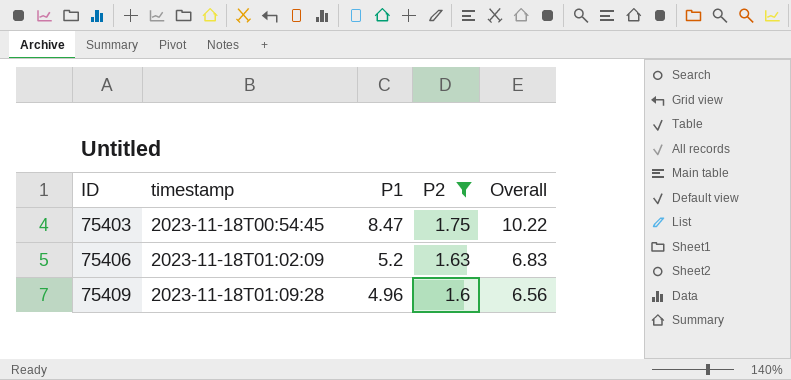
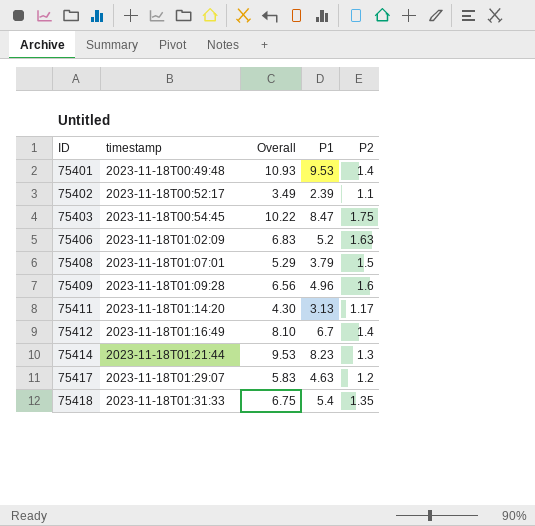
filter: P2 >= 1.6 -> none
column Overall | position: 5 -> 3

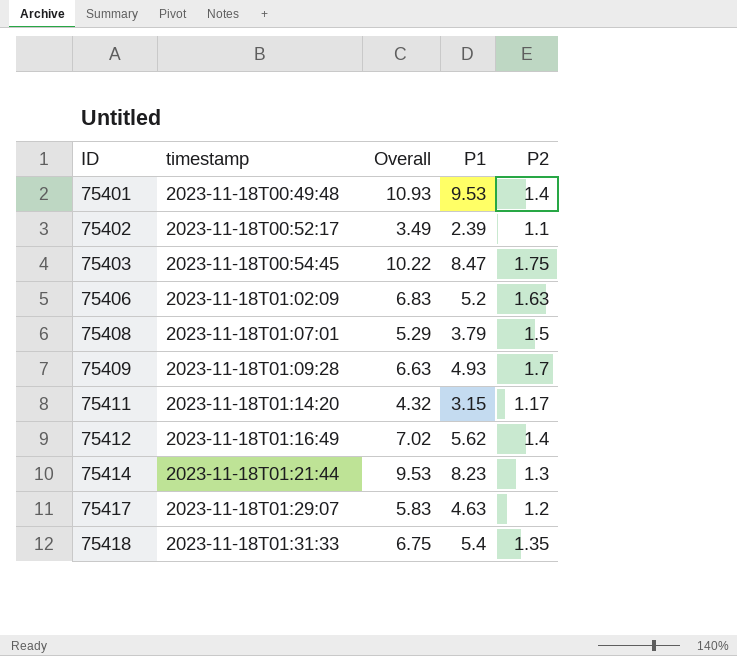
75409 | Overall: 6.56 -> 6.63
75409 | P1: 4.96 -> 4.93
75409 | P2: 1.6 -> 1.7
75411 | Overall: 4.30 -> 4.32
75411 | P1: 3.13 -> 3.15
75412 | Overall: 8.10 -> 7.02
75412 | P1: 6.7 -> 5.62

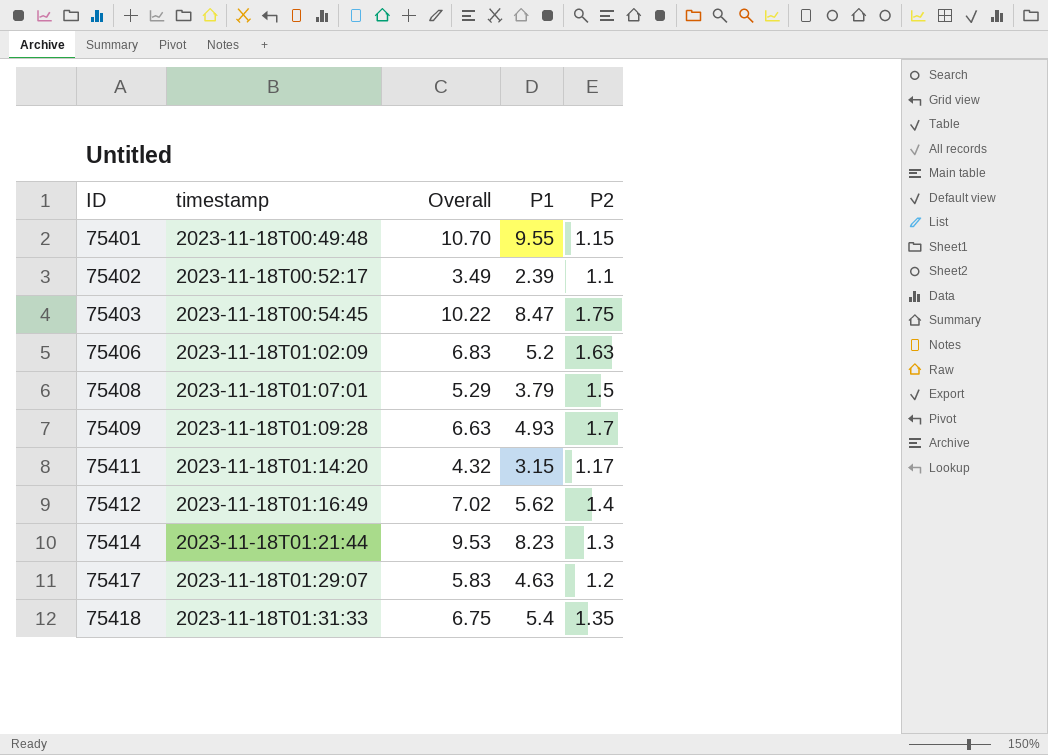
75401 | Overall: 10.93 -> 10.70
75401 | P1: 9.53 -> 9.55
75401 | P2: 1.4 -> 1.15

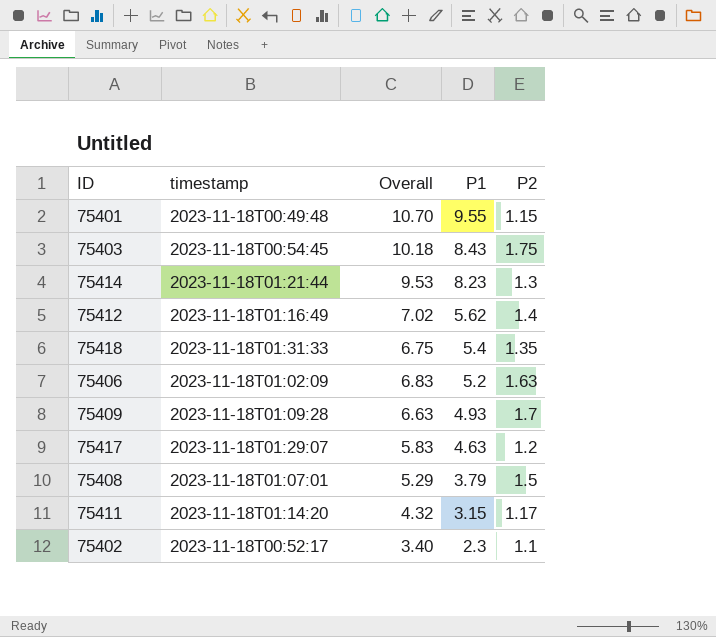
row order: ID ascending -> P1 descending
75403 | Overall: 10.22 -> 10.18
75403 | P1: 8.47 -> 8.43
75402 | Overall: 3.49 -> 3.40
75402 | P1: 2.39 -> 2.3

